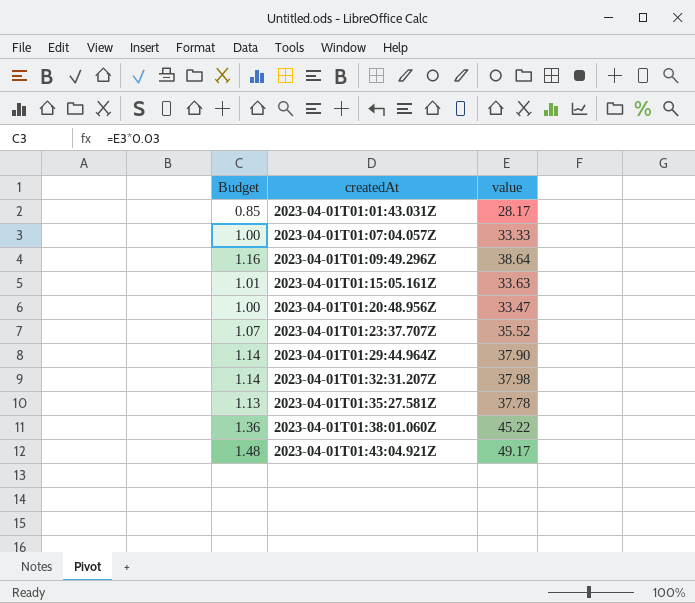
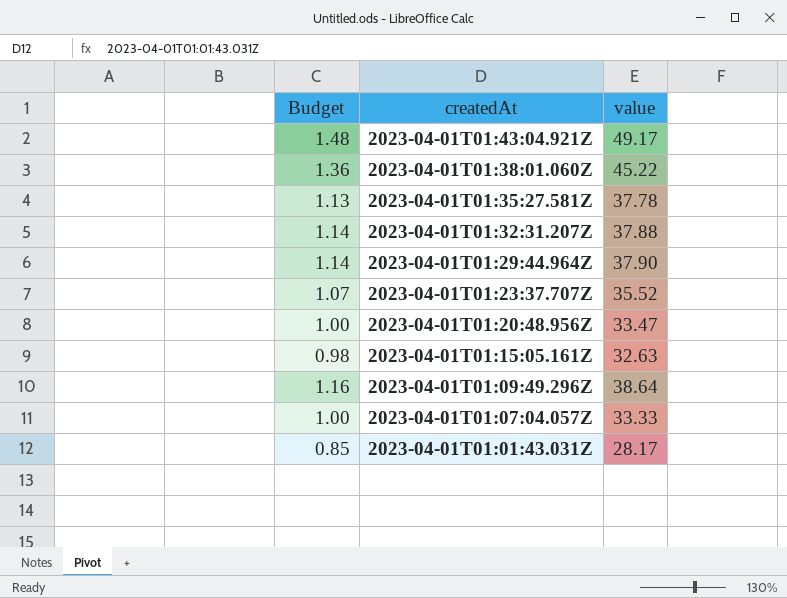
row order: createdAt ascending -> createdAt descending
2023-04-01T01:32:31.207Z | value: 37.98 -> 37.88
2023-04-01T01:15:05.161Z | Budget: 1.01 -> 0.98
2023-04-01T01:15:05.161Z | value: 33.63 -> 32.63

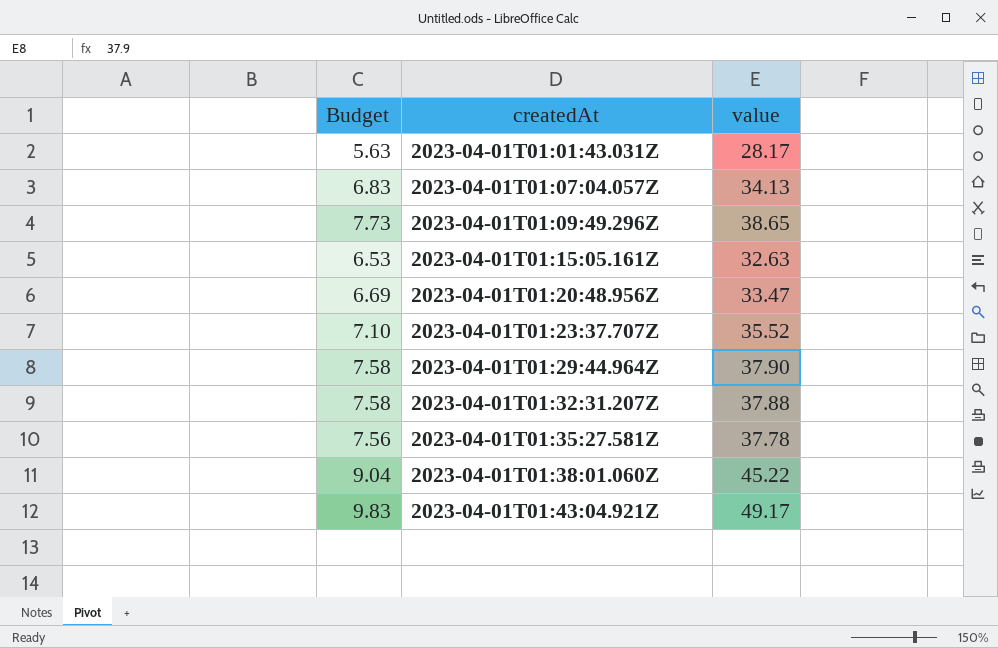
row order: createdAt descending -> createdAt ascending
column Budget | formula: [value] * 0.03 -> [value] * 0.2
2023-04-01T01:07:04.057Z | value: 33.33 -> 34.13
2023-04-01T01:09:49.296Z | value: 38.64 -> 38.65

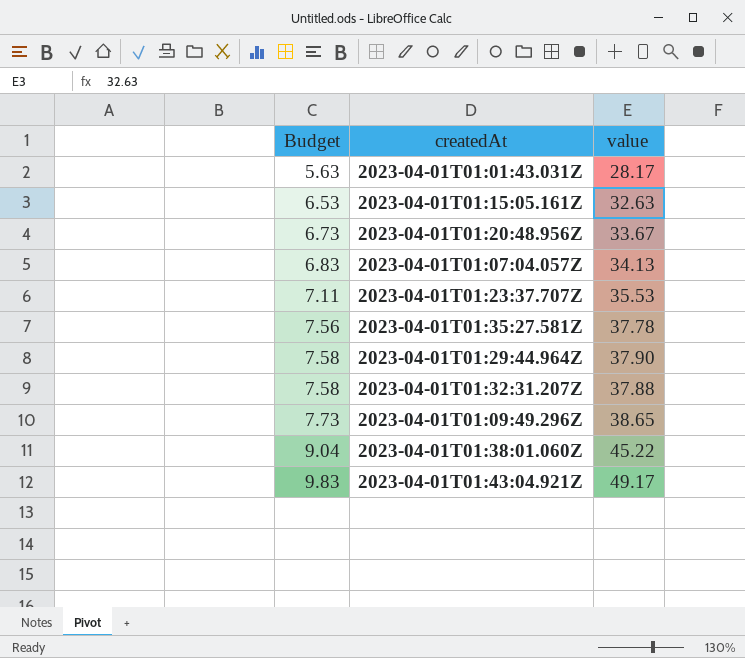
row order: createdAt ascending -> Budget ascending
2023-04-01T01:20:48.956Z | Budget: 6.69 -> 6.73
2023-04-01T01:20:48.956Z | value: 33.47 -> 33.67
2023-04-01T01:23:37.707Z | Budget: 7.10 -> 7.11
2023-04-01T01:23:37.707Z | value: 35.52 -> 35.53

